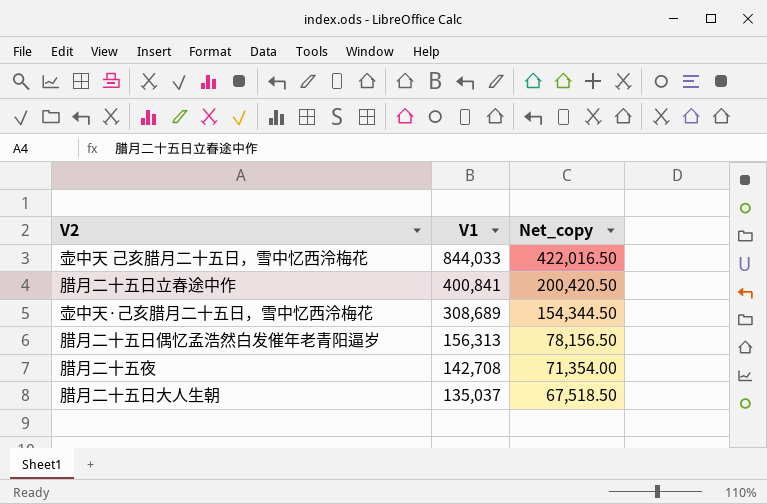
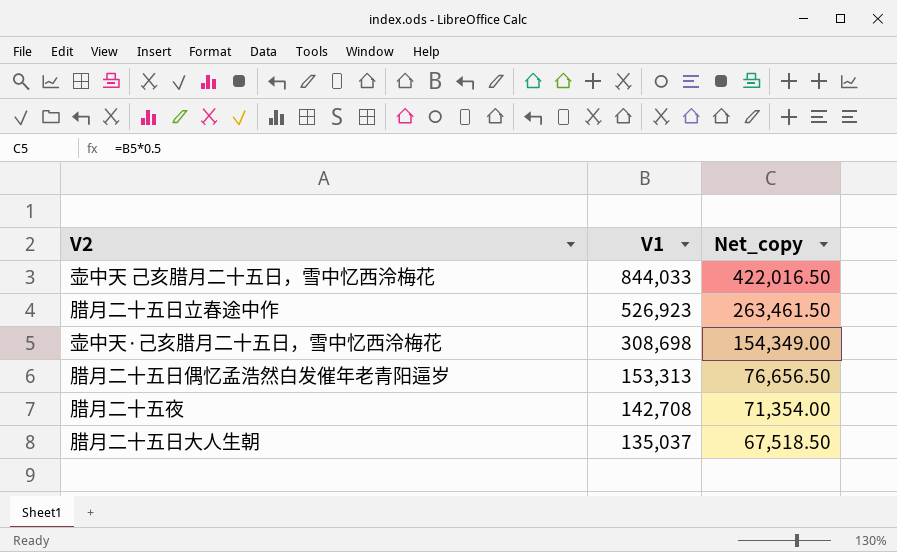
腊月二十五日立春途中作 | V1: 400,841 -> 526,923
腊月二十五日立春途中作 | Net_copy: 200,420.50 -> 263,461.50
壶中天·己亥腊月二十五日，雪中忆西泠梅花 | V1: 308,689 -> 308,698
壶中天·己亥腊月二十五日，雪中忆西泠梅花 | Net_copy: 154,344.50 -> 154,349.00
腊月二十五日偶忆孟浩然白发催年老青阳逼岁 | V1: 156,313 -> 153,313
腊月二十五日偶忆孟浩然白发催年老青阳逼岁 | Net_copy: 78,156.50 -> 76,656.50

